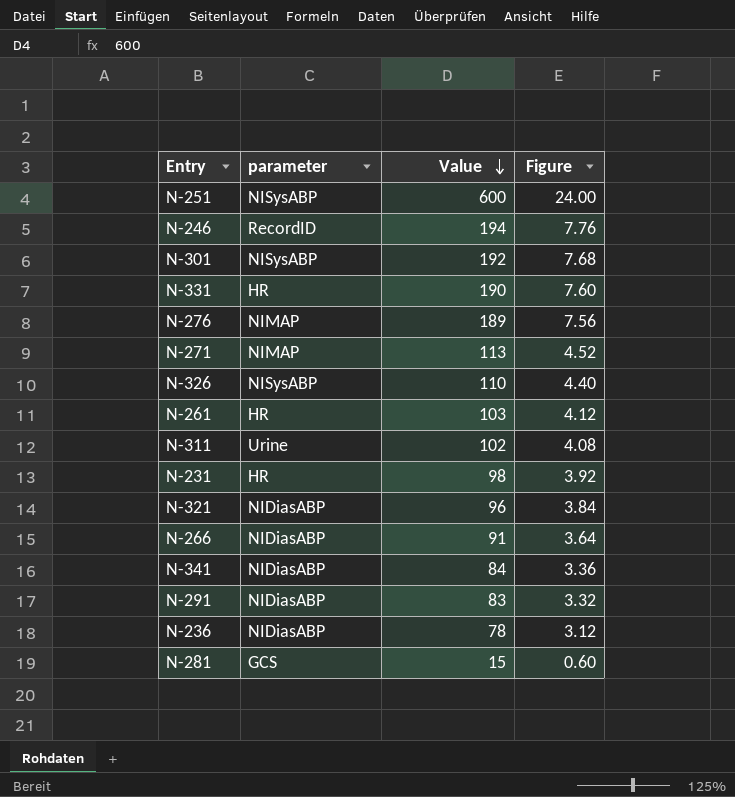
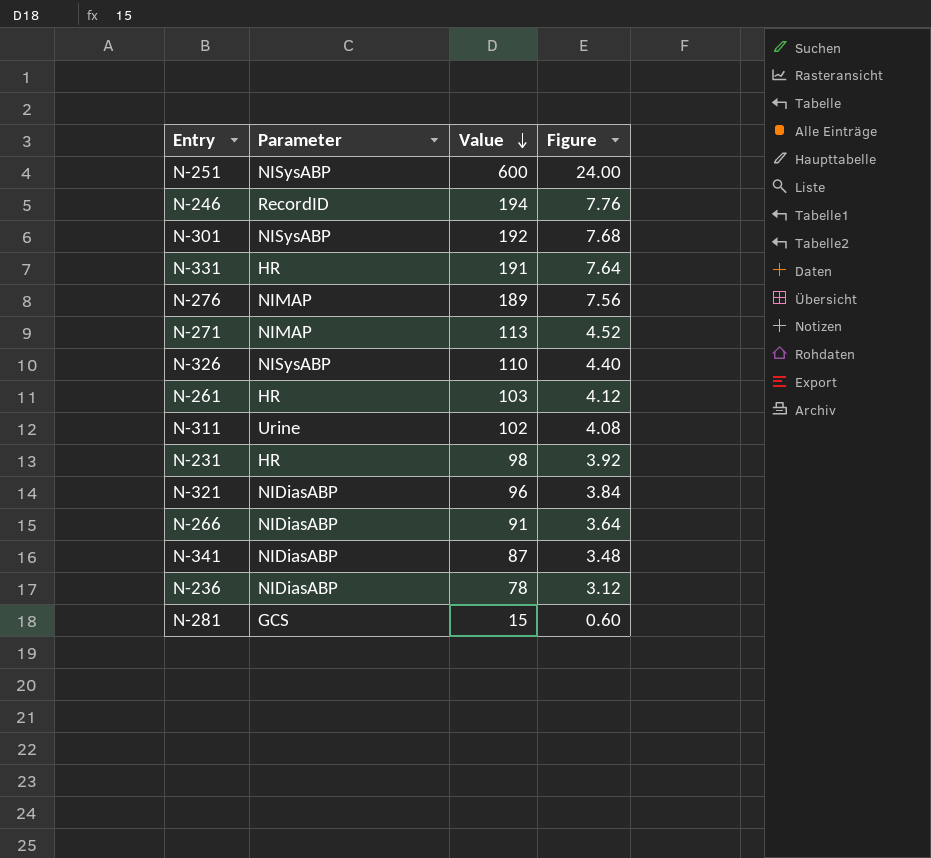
column name: parameter -> Parameter
row N-291: NIDiasABP | 83 | 3.32 -> none
N-331 | Value: 190 -> 191
N-331 | Figure: 7.60 -> 7.64
N-341 | Value: 84 -> 87
N-341 | Figure: 3.36 -> 3.48

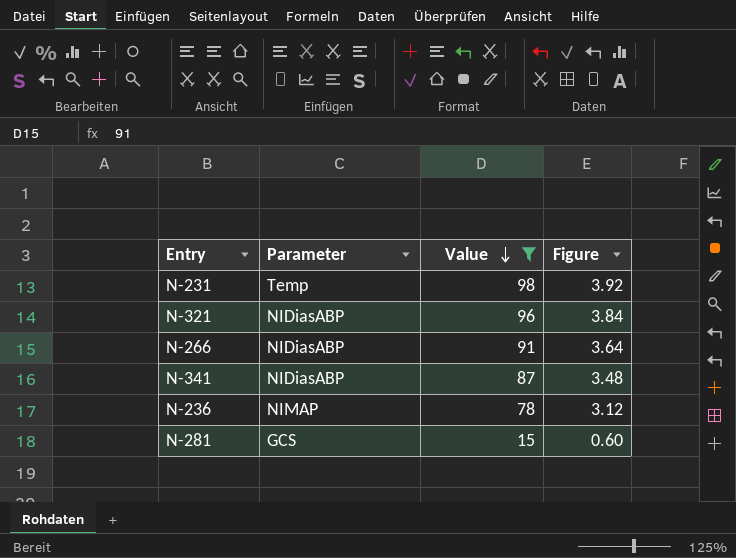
filter: none -> Value <= 98
N-231 | Parameter: HR -> Temp
N-236 | Parameter: NIDiasABP -> NIMAP

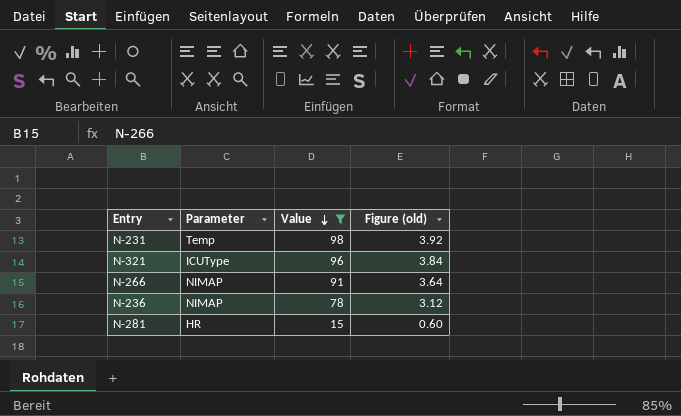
column name: Figure -> Figure (old)
row N-341: NIDiasABP | 87 | 3.48 -> none
N-321 | Parameter: NIDiasABP -> ICUType
N-266 | Parameter: NIDiasABP -> NIMAP
N-281 | Parameter: GCS -> HR

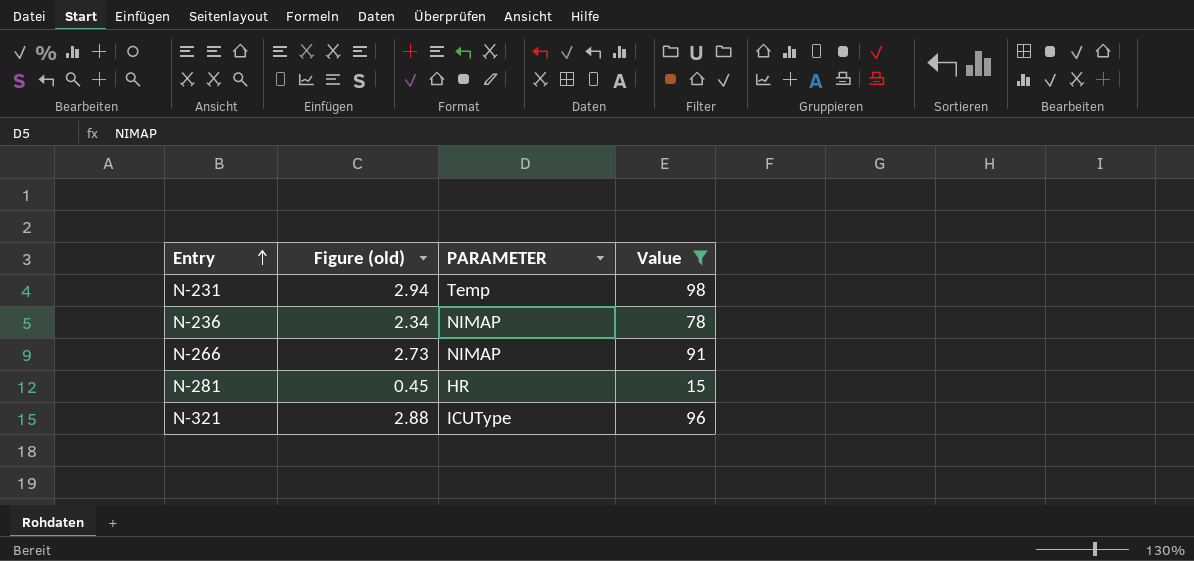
row order: Value descending -> Entry ascending
column Figure (old) | formula: [Value] * 0.04 -> [Value] * 0.03
column Figure (old) | position: 4 -> 2
column name: Parameter -> PARAMETER

